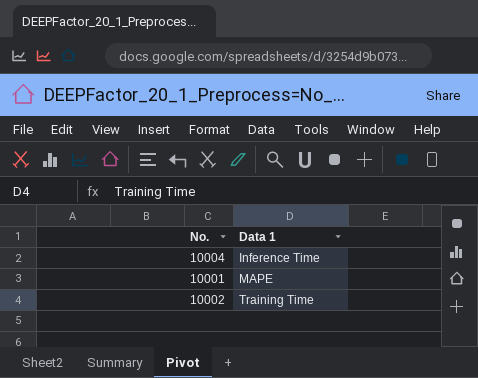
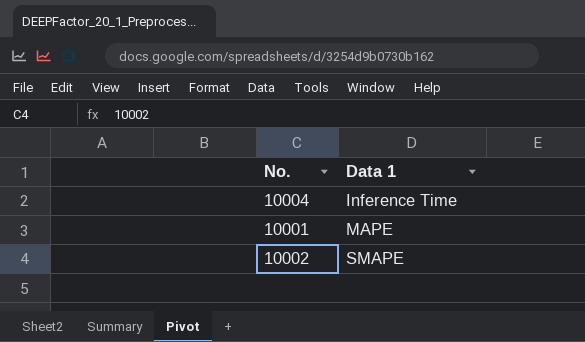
10002 | Data 1: Training Time -> SMAPE

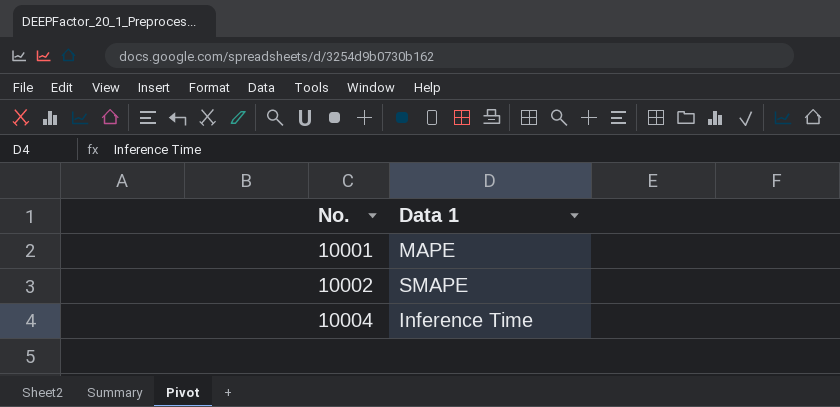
row order: Data 1 ascending -> No. ascending

